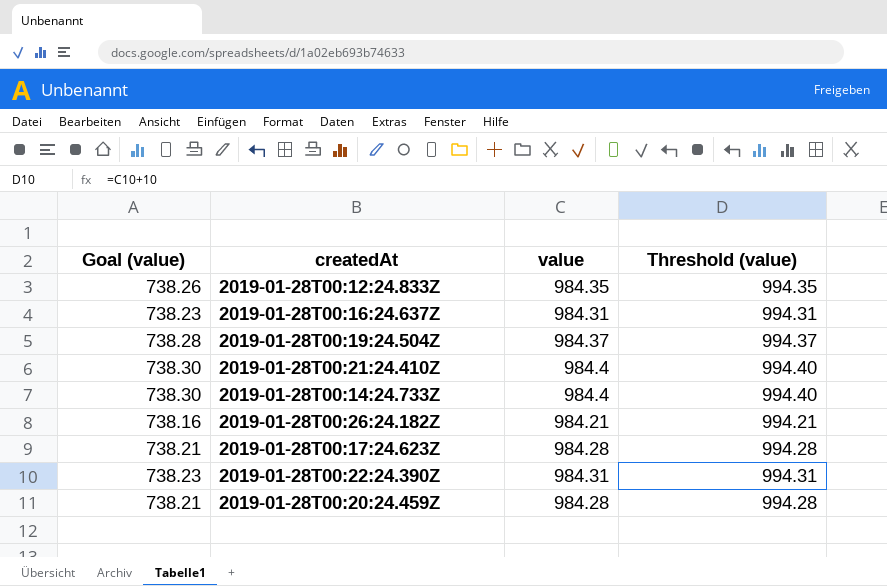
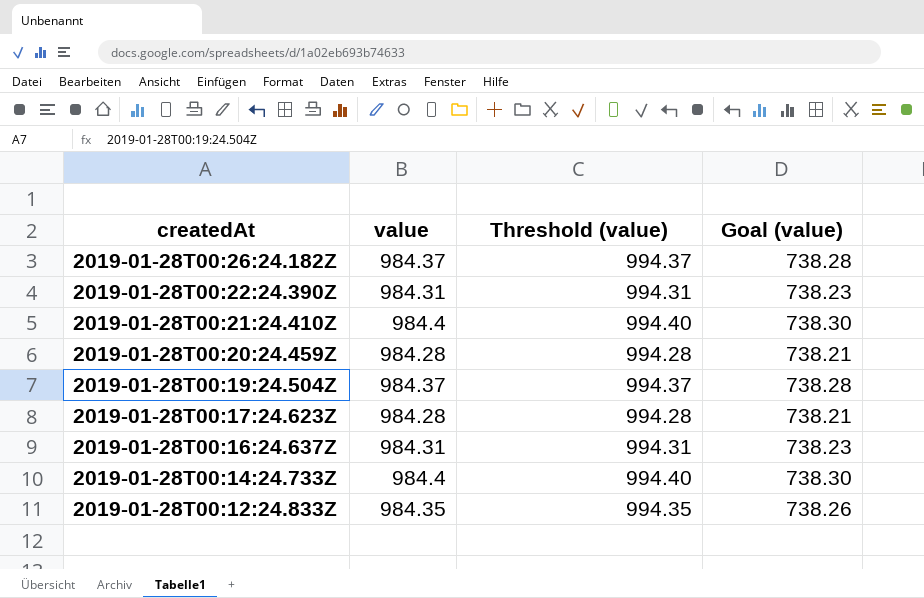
row order: none -> createdAt descending
column Goal (value) | position: 1 -> 4
2019-01-28T00:26:24.182Z | value: 984.21 -> 984.37
2019-01-28T00:26:24.182Z | Threshold (value): 994.21 -> 994.37
2019-01-28T00:26:24.182Z | Goal (value): 738.16 -> 738.28

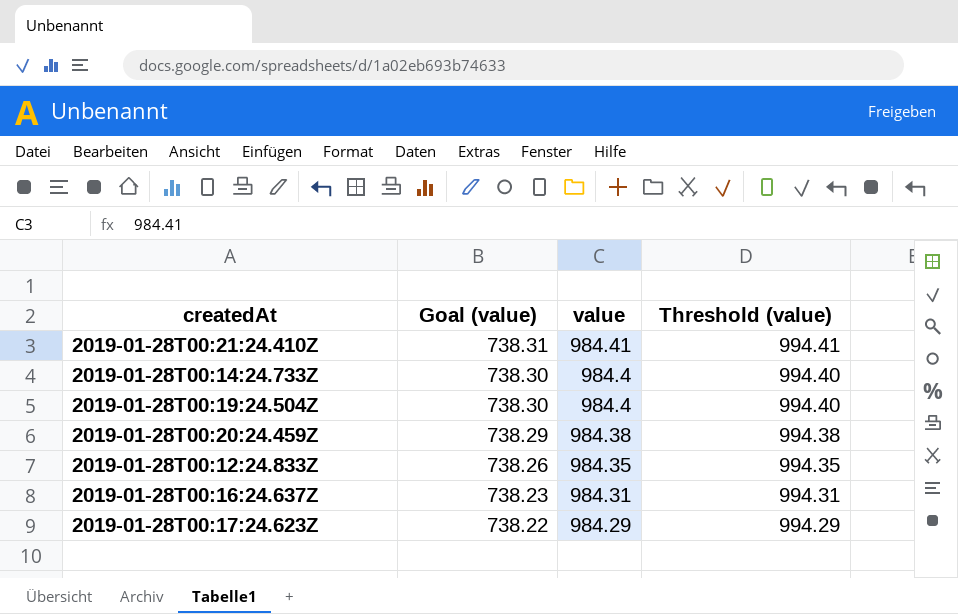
row order: createdAt descending -> Goal (value) descending
column Goal (value) | position: 4 -> 2
row 2019-01-28T00:26:24.182Z: 984.37 | 994.37 | 738.28 -> none
row 2019-01-28T00:22:24.390Z: 984.31 | 994.31 | 738.23 -> none
2019-01-28T00:21:24.410Z | Goal (value): 738.30 -> 738.31
2019-01-28T00:21:24.410Z | value: 984.4 -> 984.41
2019-01-28T00:21:24.410Z | Threshold (value): 994.40 -> 994.41
2019-01-28T00:19:24.504Z | Goal (value): 738.28 -> 738.30
2019-01-28T00:19:24.504Z | value: 984.37 -> 984.4
2019-01-28T00:19:24.504Z | Threshold (value): 994.37 -> 994.40
2019-01-28T00:20:24.459Z | Goal (value): 738.21 -> 738.29
2019-01-28T00:20:24.459Z | value: 984.28 -> 984.38
2019-01-28T00:20:24.459Z | Threshold (value): 994.28 -> 994.38
2019-01-28T00:17:24.623Z | Goal (value): 738.21 -> 738.22
2019-01-28T00:17:24.623Z | value: 984.28 -> 984.29
2019-01-28T00:17:24.623Z | Threshold (value): 994.28 -> 994.29

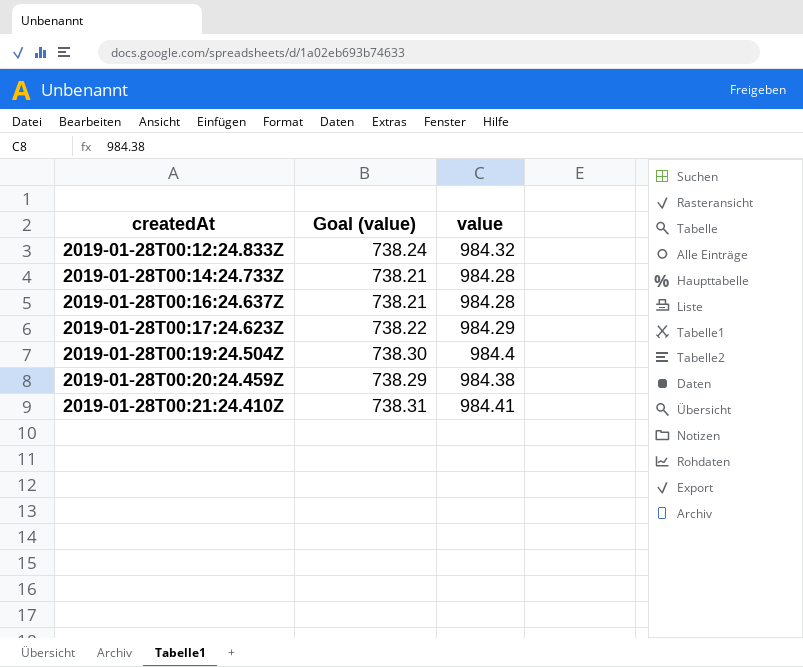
row order: Goal (value) descending -> createdAt ascending
column Threshold (value) | formula: [value] + 10 -> none
2019-01-28T00:12:24.833Z | Goal (value): 738.26 -> 738.24
2019-01-28T00:12:24.833Z | value: 984.35 -> 984.32
2019-01-28T00:14:24.733Z | Goal (value): 738.30 -> 738.21
2019-01-28T00:14:24.733Z | value: 984.4 -> 984.28
2019-01-28T00:16:24.637Z | Goal (value): 738.23 -> 738.21
2019-01-28T00:16:24.637Z | value: 984.31 -> 984.28

